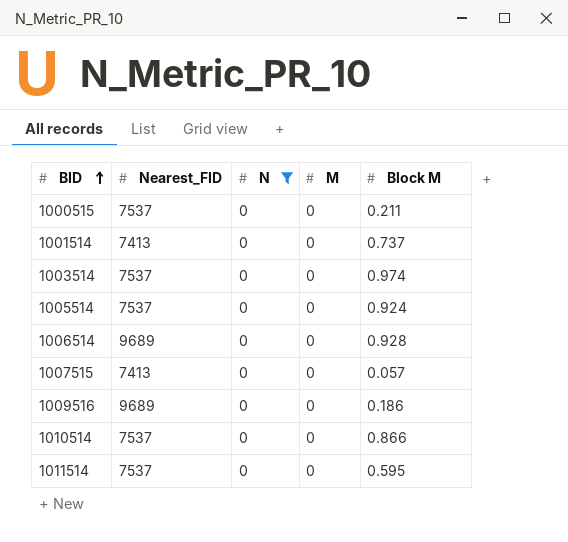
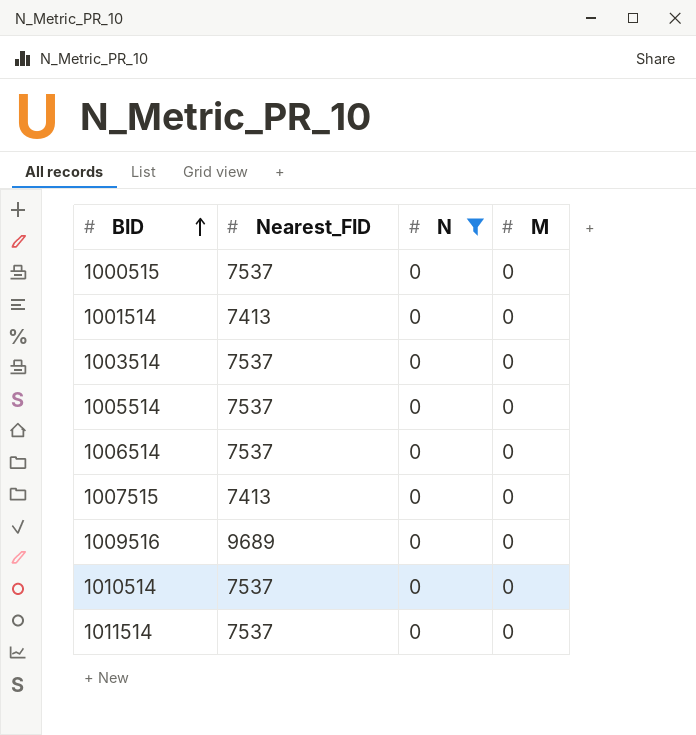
column Block M | position: 5 -> none
1006514 | Nearest_FID: 9689 -> 7537

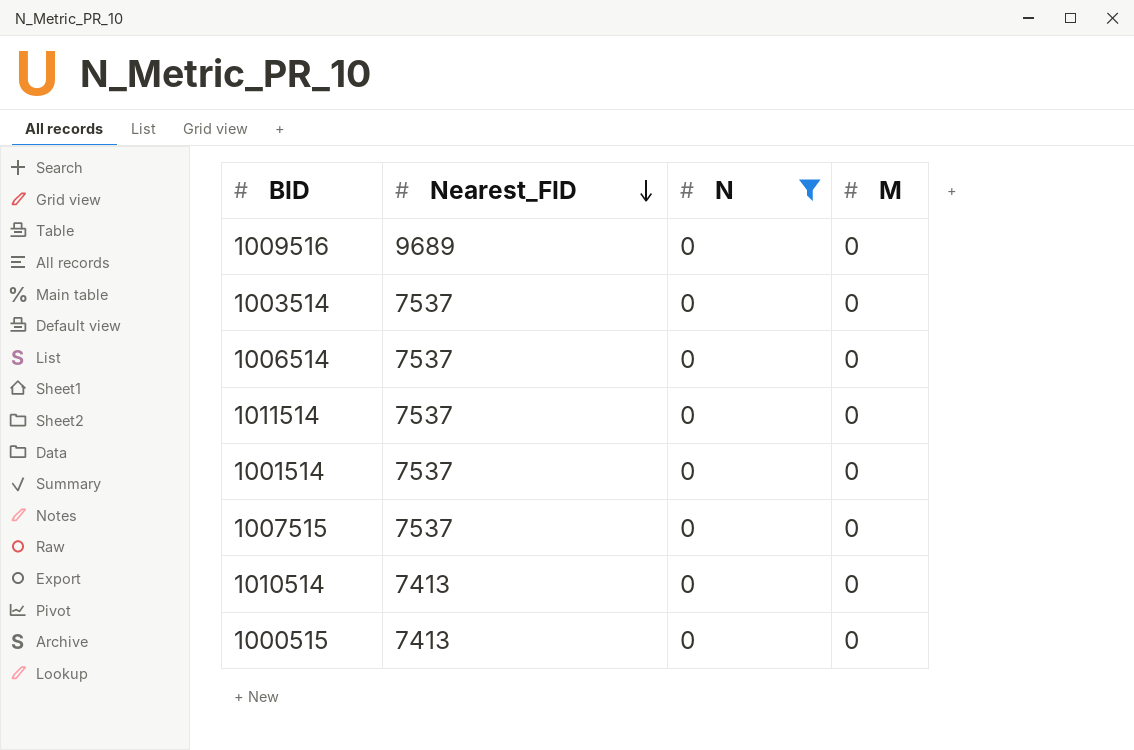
row order: BID ascending -> Nearest_FID descending
row 1005514: 7537 | 0 | 0 -> none
1001514 | Nearest_FID: 7413 -> 7537
1007515 | Nearest_FID: 7413 -> 7537
1010514 | Nearest_FID: 7537 -> 7413
1000515 | Nearest_FID: 7537 -> 7413

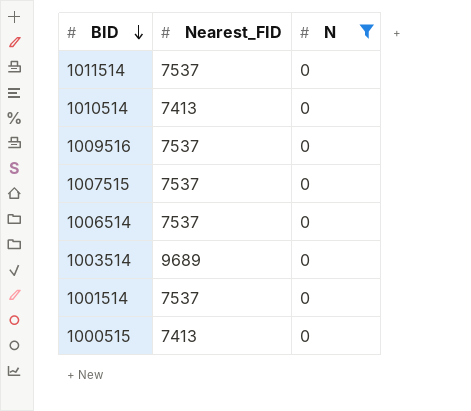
row order: Nearest_FID descending -> BID descending
column M | position: 4 -> none
1009516 | Nearest_FID: 9689 -> 7537
1003514 | Nearest_FID: 7537 -> 9689

